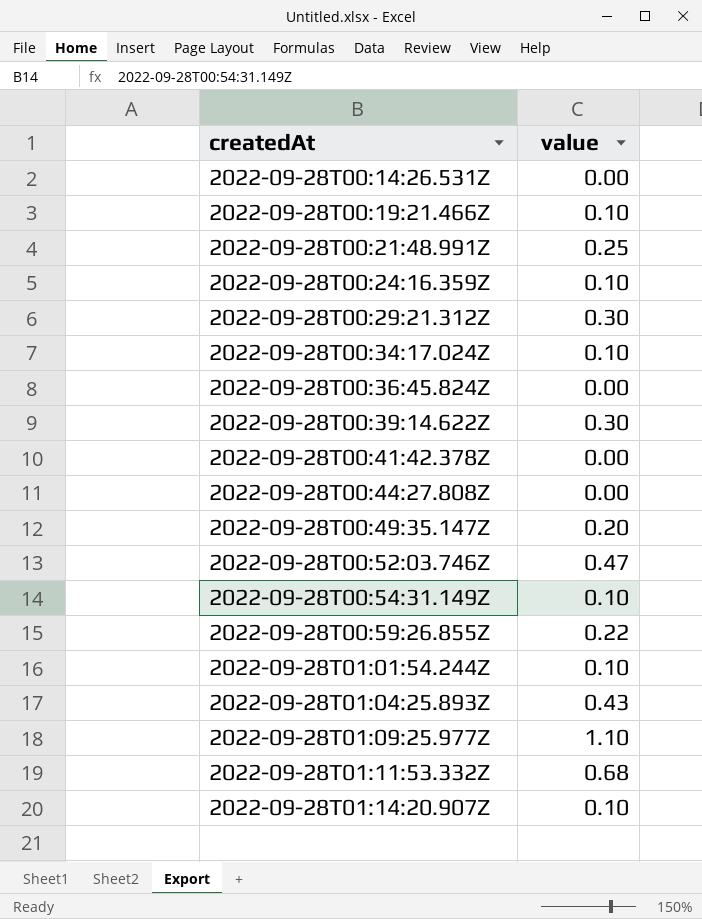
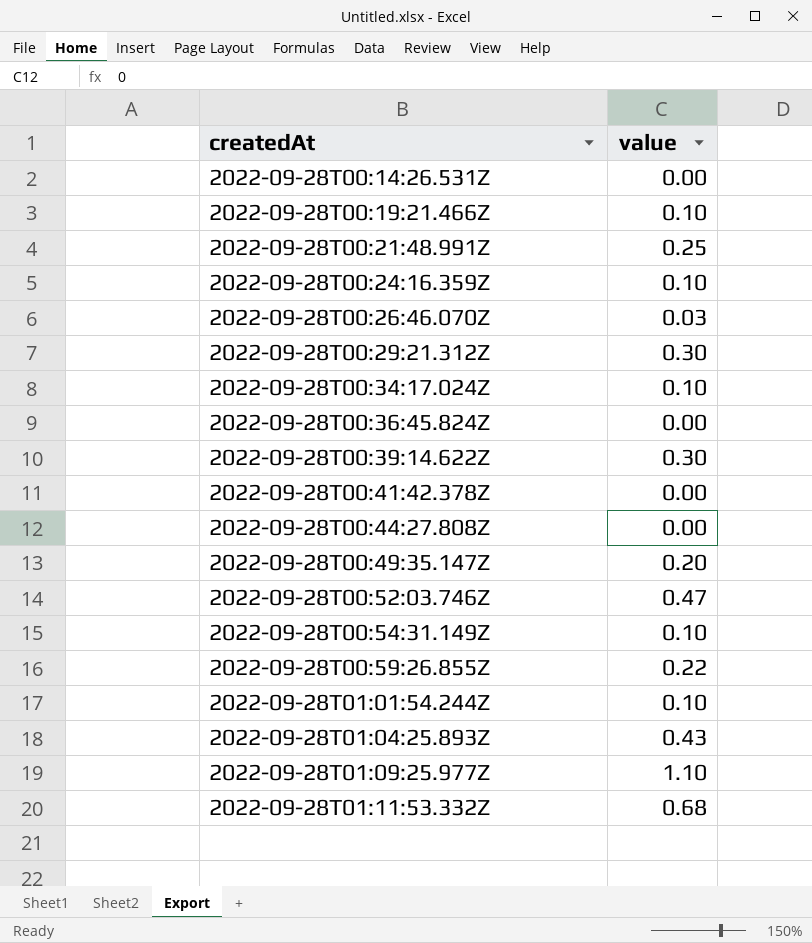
row 2022-09-28T01:14:20.907Z: 0.10 -> none
row 2022-09-28T00:26:46.070Z: none -> 0.03

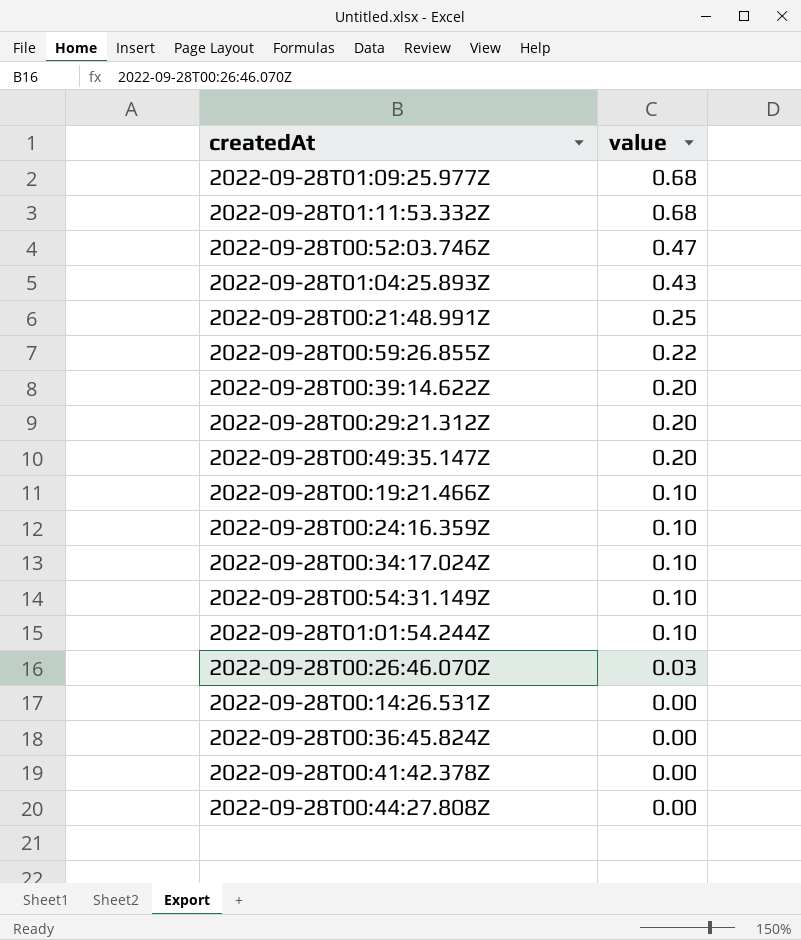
row order: createdAt ascending -> value descending
2022-09-28T01:09:25.977Z | value: 1.10 -> 0.68
2022-09-28T00:39:14.622Z | value: 0.30 -> 0.20
2022-09-28T00:29:21.312Z | value: 0.30 -> 0.20

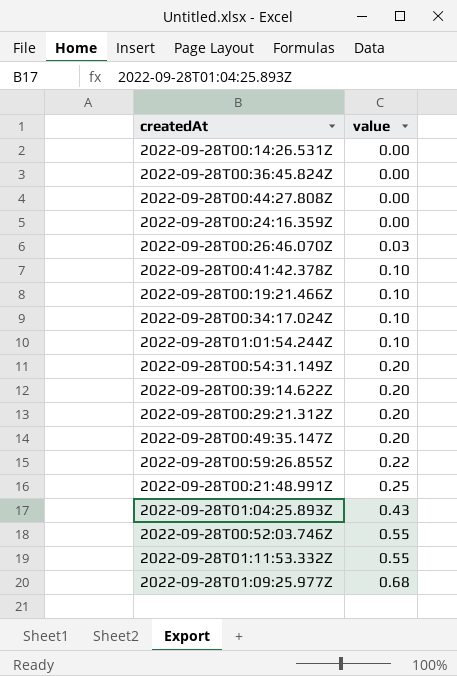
row order: value descending -> value ascending
2022-09-28T00:24:16.359Z | value: 0.10 -> 0.00
2022-09-28T00:41:42.378Z | value: 0.00 -> 0.10
2022-09-28T00:54:31.149Z | value: 0.10 -> 0.20
2022-09-28T00:52:03.746Z | value: 0.47 -> 0.55
2022-09-28T01:11:53.332Z | value: 0.68 -> 0.55

